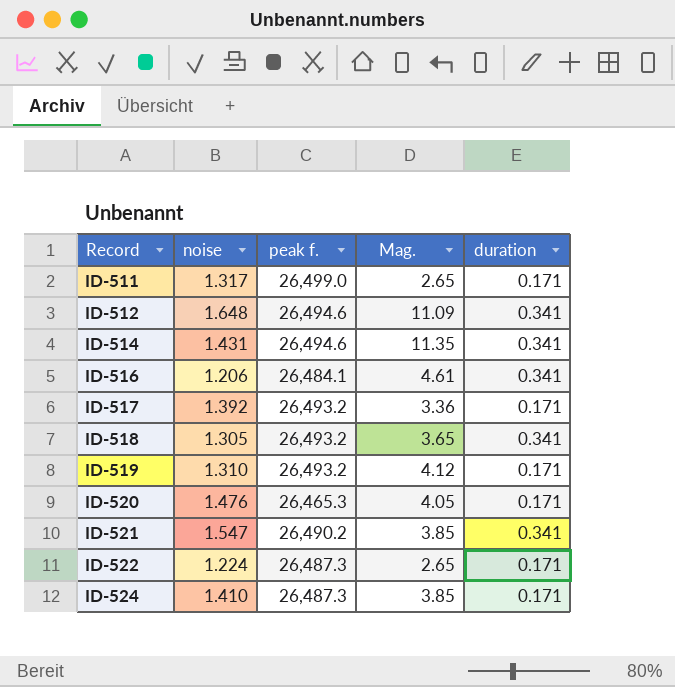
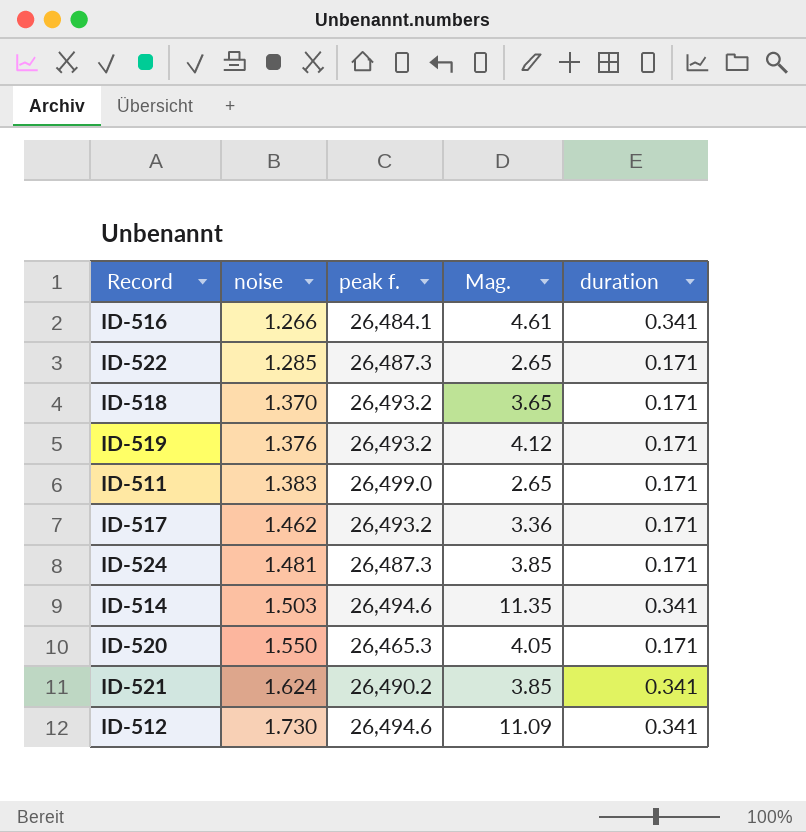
row order: Record ascending -> noise ascending
ID-516 | noise: 1.206 -> 1.266
ID-522 | noise: 1.224 -> 1.285
ID-518 | noise: 1.305 -> 1.370
ID-518 | duration: 0.341 -> 0.171
ID-519 | noise: 1.310 -> 1.376
ID-511 | noise: 1.317 -> 1.383
ID-517 | noise: 1.392 -> 1.462
ID-524 | noise: 1.410 -> 1.481
ID-514 | noise: 1.431 -> 1.503
ID-520 | noise: 1.476 -> 1.550
ID-521 | noise: 1.547 -> 1.624
ID-512 | noise: 1.648 -> 1.730

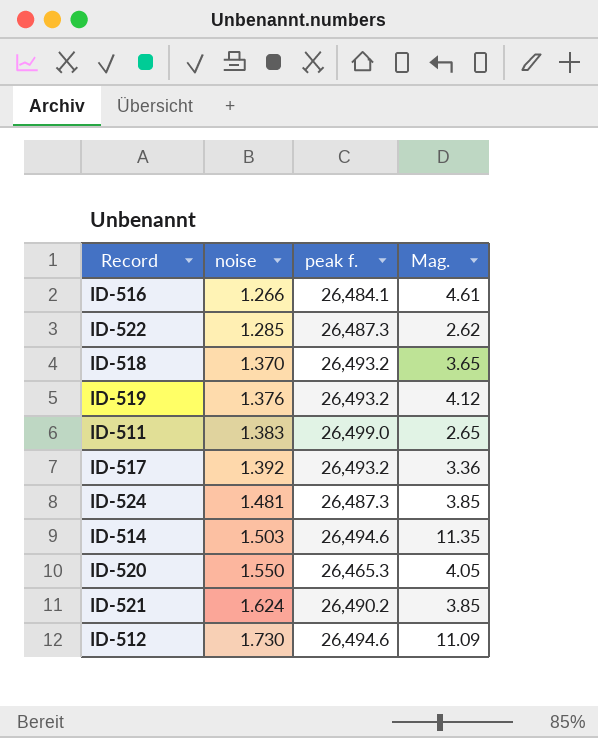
column duration | position: 5 -> none
ID-522 | Mag.: 2.65 -> 2.62
ID-517 | noise: 1.462 -> 1.392

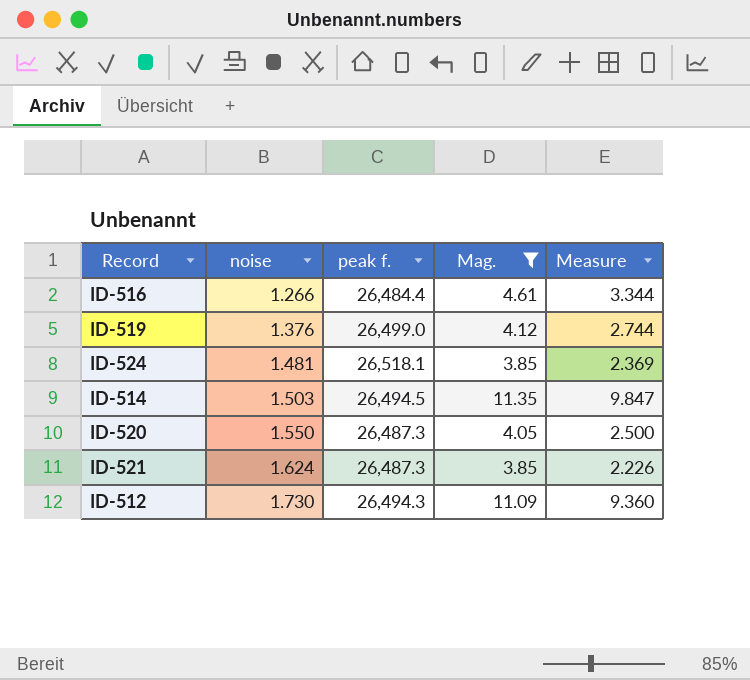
filter: none -> Mag. >= 3.85
column Measure | formula: none -> [Mag.] - [noise]
ID-516 | peak f.: 26,484.1 -> 26,484.4
ID-519 | peak f.: 26,493.2 -> 26,499.0
ID-524 | peak f.: 26,487.3 -> 26,518.1
ID-514 | peak f.: 26,494.6 -> 26,494.5
ID-520 | peak f.: 26,465.3 -> 26,487.3
ID-521 | peak f.: 26,490.2 -> 26,487.3
ID-512 | peak f.: 26,494.6 -> 26,494.3

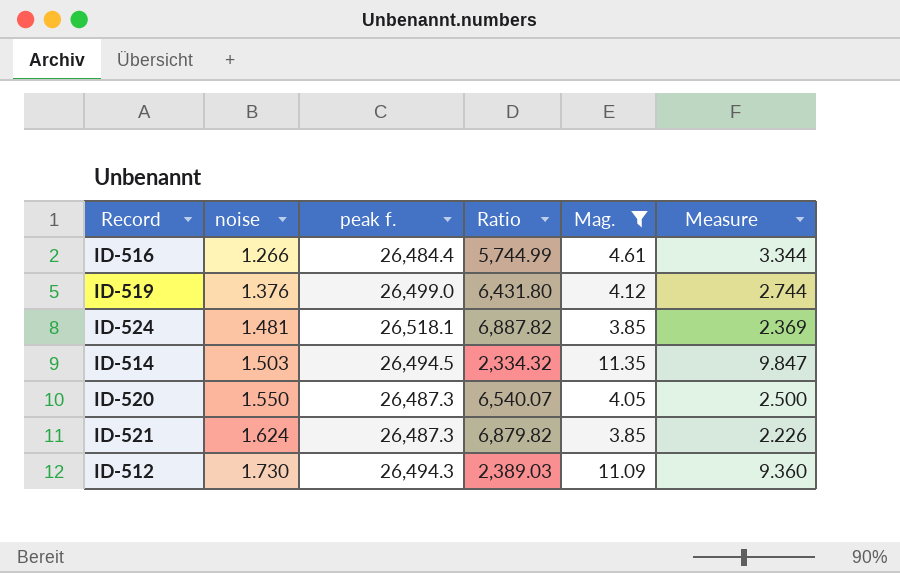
column Ratio | formula: none -> [peak f.] / [Mag.]

